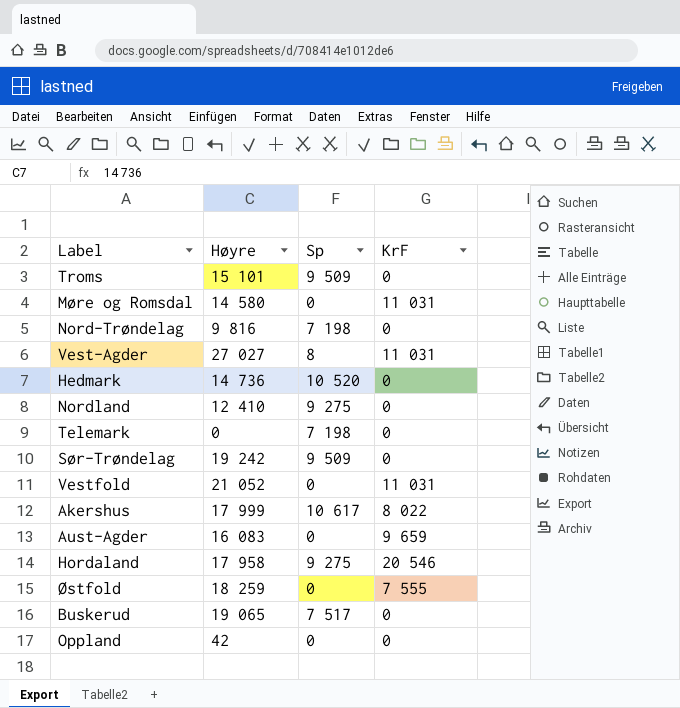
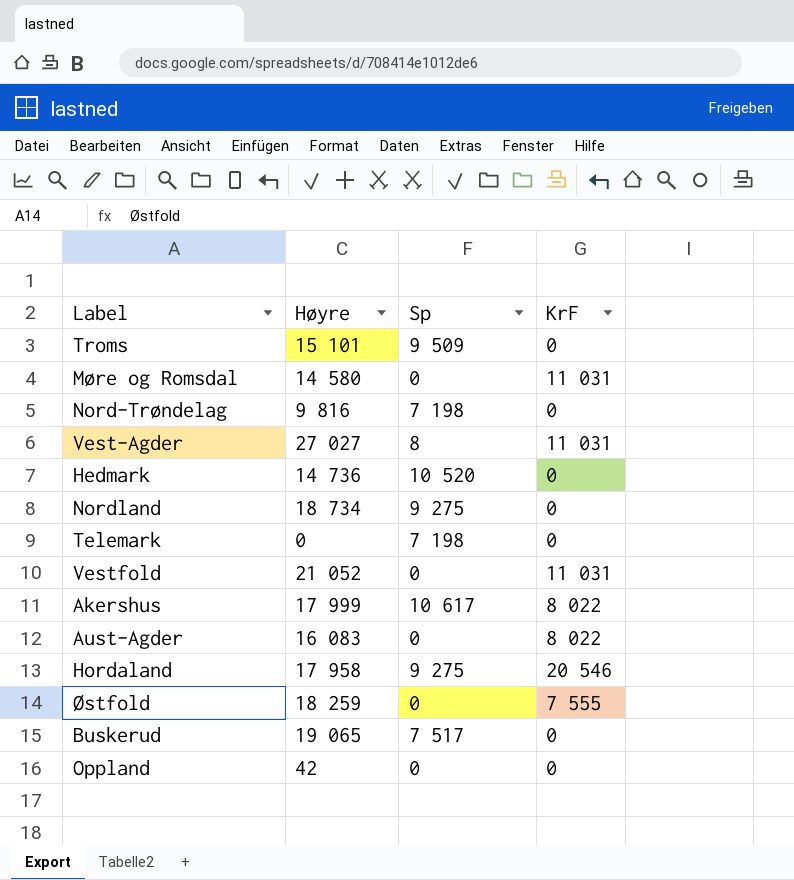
row Sør-Trøndelag: 19 242 | 9 509 | 0 -> none
Nordland | Høyre: 12 410 -> 18 734
Aust-Agder | KrF: 9 659 -> 8 022

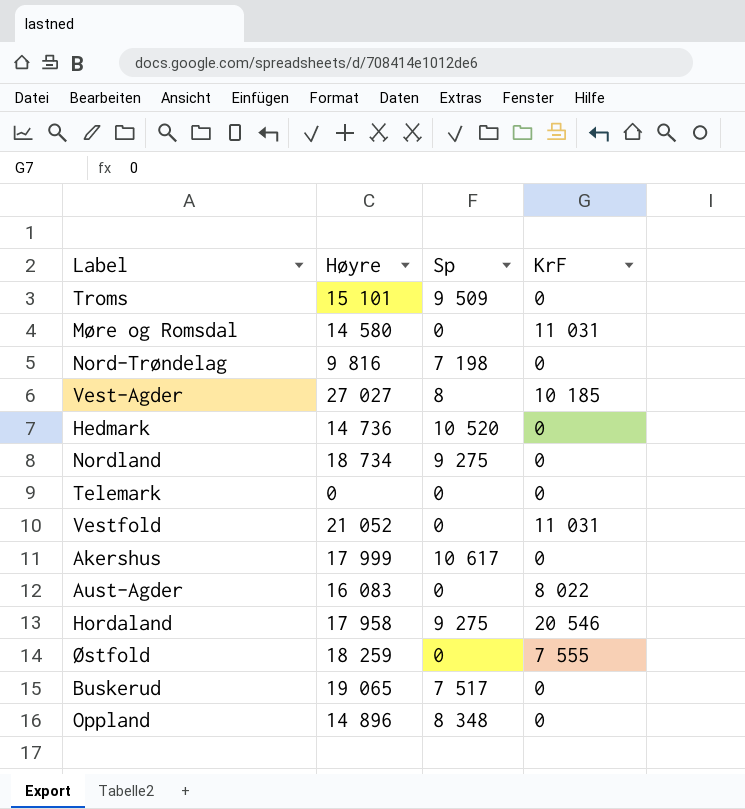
Vest-Agder | KrF: 11 031 -> 10 185
Telemark | Sp: 7 198 -> 0
Akershus | KrF: 8 022 -> 0
Oppland | Høyre: 42 -> 14 896
Oppland | Sp: 0 -> 8 348

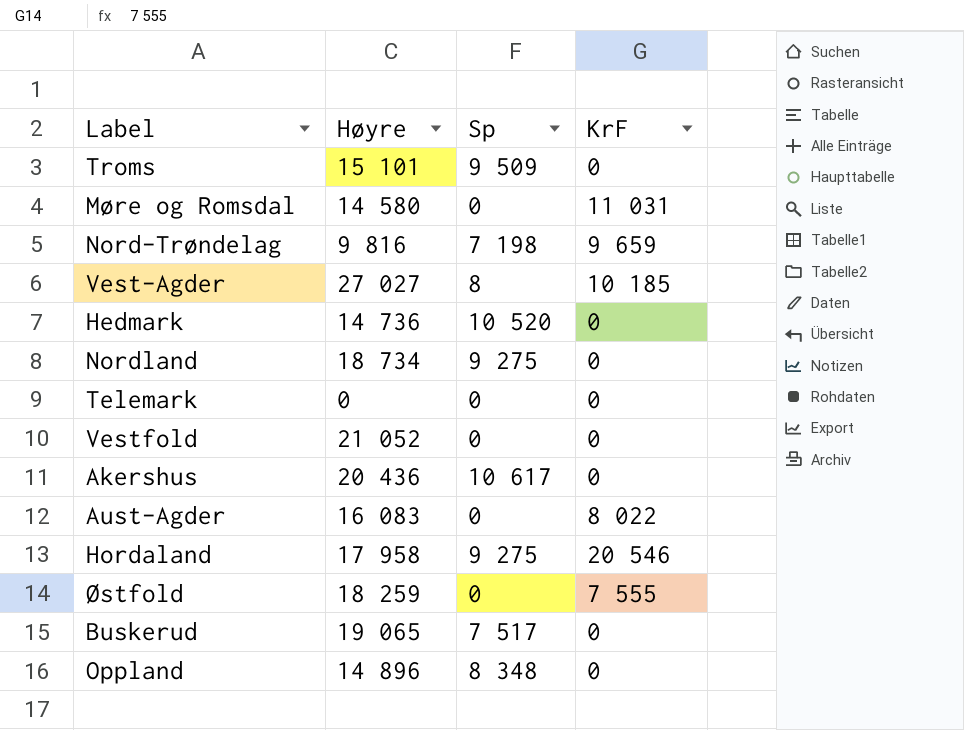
Nord-Trøndelag | KrF: 0 -> 9 659
Vestfold | KrF: 11 031 -> 0
Akershus | Høyre: 17 999 -> 20 436

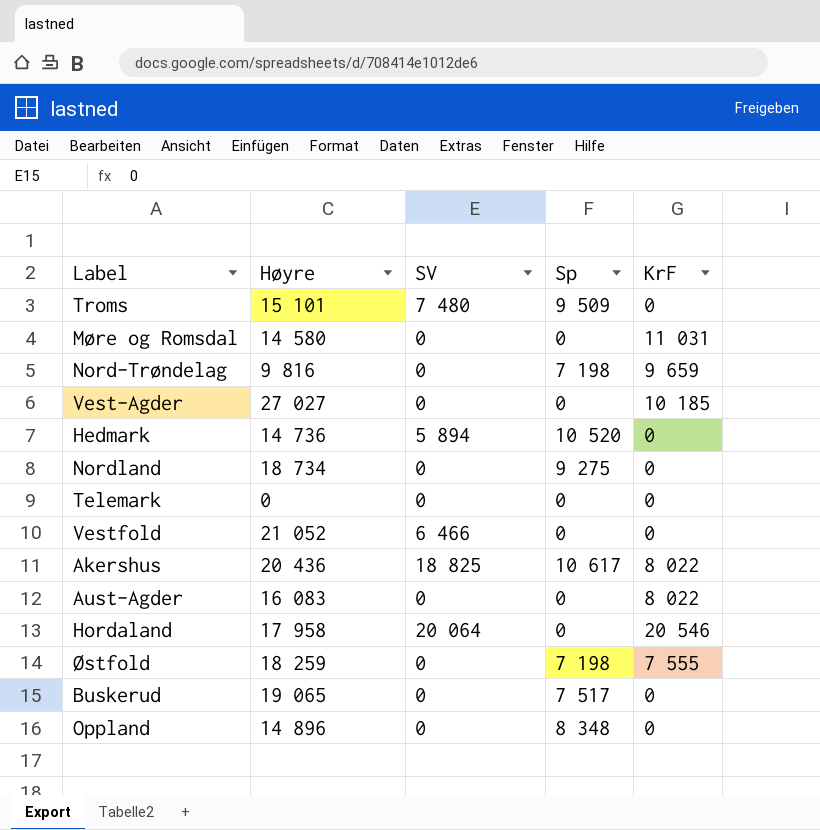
column SV | position: none -> 3
Vest-Agder | Sp: 8 -> 0
Akershus | KrF: 0 -> 8 022
Hordaland | Sp: 9 275 -> 0
Østfold | Sp: 0 -> 7 198

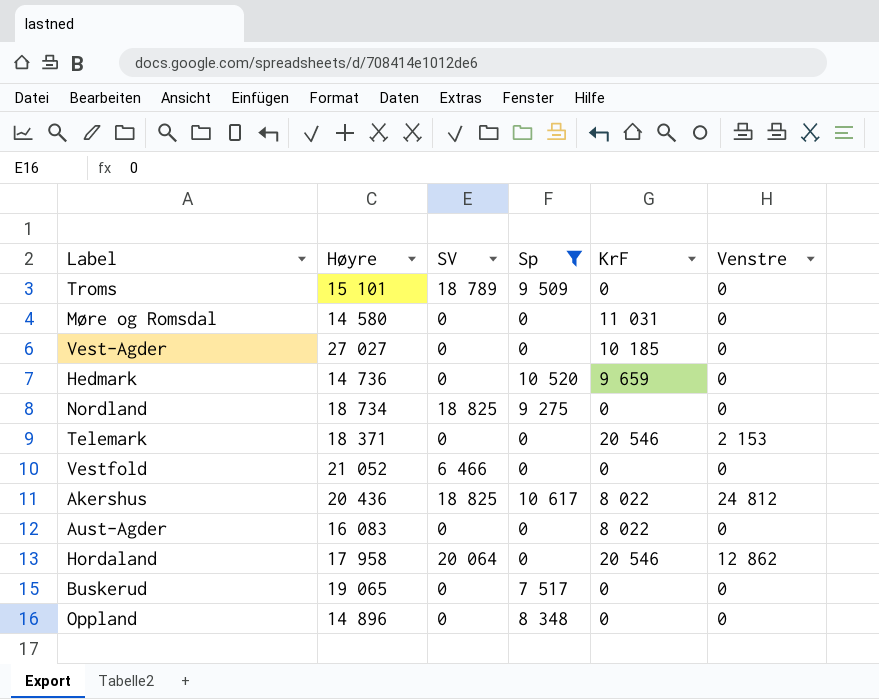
filter: none -> Sp != 7 198
column Venstre | position: none -> 6
Troms | SV: 7 480 -> 18 789
Hedmark | SV: 5 894 -> 0
Hedmark | KrF: 0 -> 9 659
Nordland | SV: 0 -> 18 825
Telemark | Høyre: 0 -> 18 371
Telemark | KrF: 0 -> 20 546

